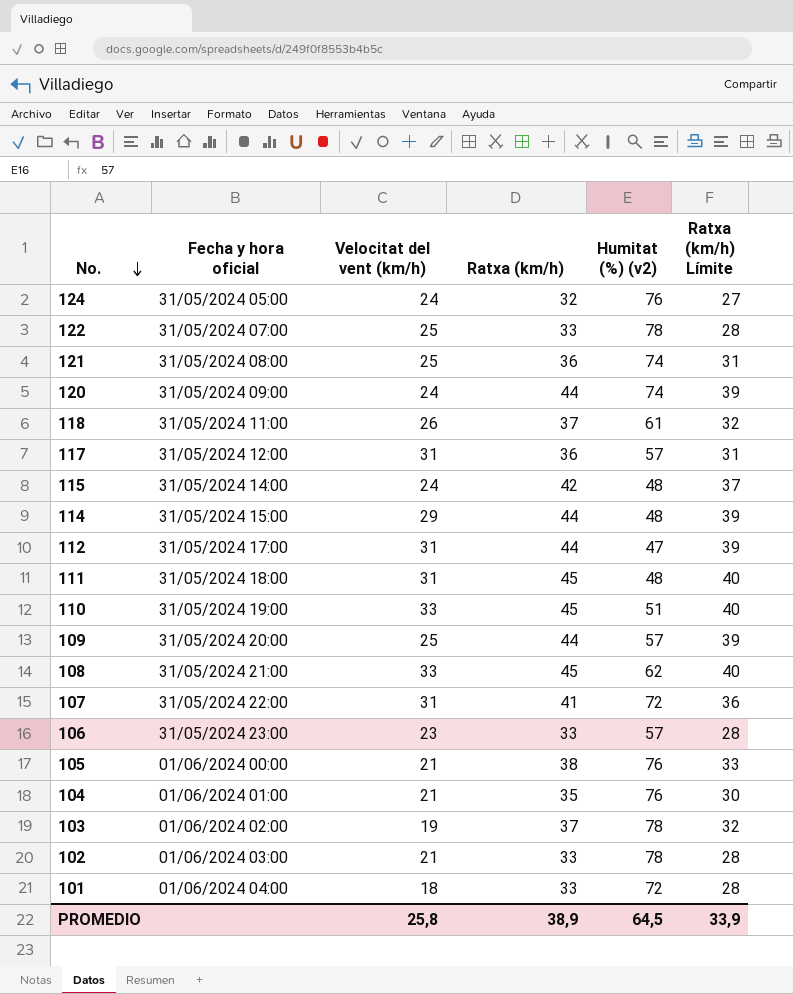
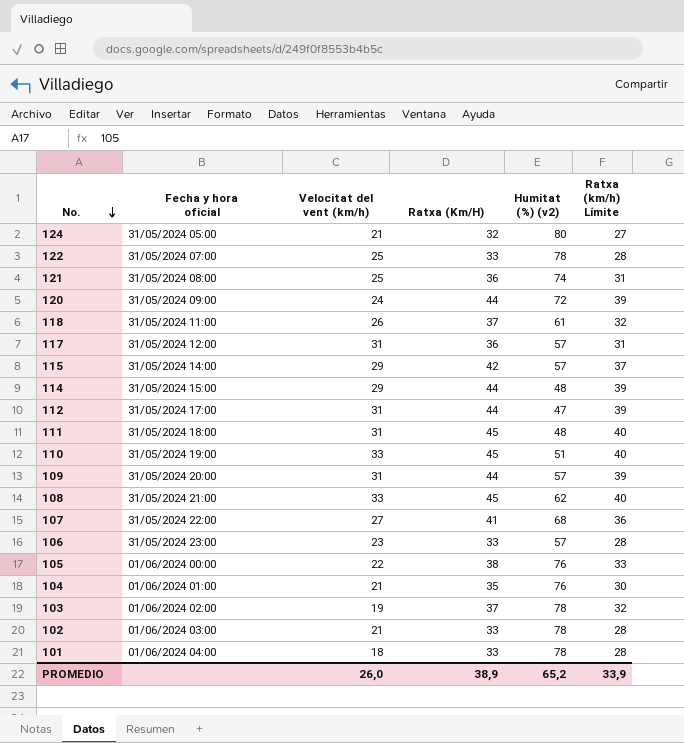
column name: Ratxa (km/h) -> Ratxa (Km/H)
124 | Velocitat del vent (km/h): 24 -> 21
124 | Humitat (%) (v2): 76 -> 80
120 | Humitat (%) (v2): 74 -> 72
115 | Velocitat del vent (km/h): 24 -> 29
115 | Humitat (%) (v2): 48 -> 57
109 | Velocitat del vent (km/h): 25 -> 31
107 | Velocitat del vent (km/h): 31 -> 27
107 | Humitat (%) (v2): 72 -> 68
105 | Velocitat del vent (km/h): 21 -> 22
101 | Humitat (%) (v2): 72 -> 78
PROMEDIO | Velocitat del vent (km/h): 25,8 -> 26,0
PROMEDIO | Humitat (%) (v2): 64,5 -> 65,2

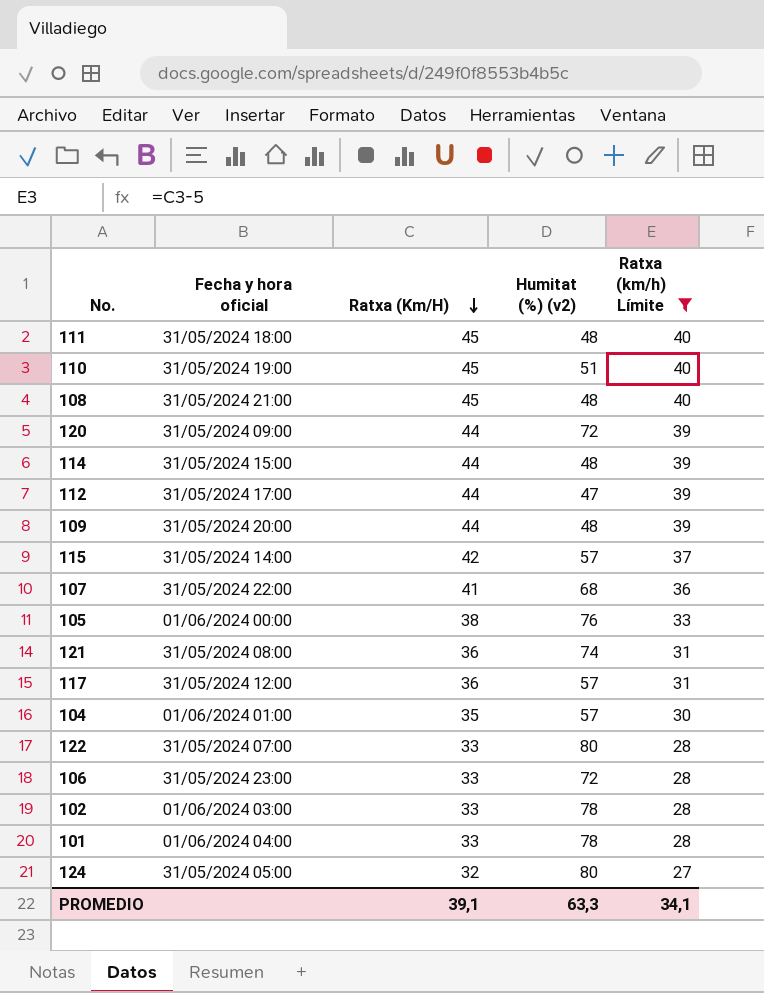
filter: none -> Ratxa (km/h) Límite != 32
row order: No. descending -> Ratxa (Km/H) descending
column Velocitat del vent (km/h) | position: 3 -> none
108 | Humitat (%) (v2): 62 -> 48
109 | Humitat (%) (v2): 57 -> 48
104 | Humitat (%) (v2): 76 -> 57
122 | Humitat (%) (v2): 78 -> 80
106 | Humitat (%) (v2): 57 -> 72
PROMEDIO | Ratxa (Km/H): 38,9 -> 39,1
PROMEDIO | Humitat (%) (v2): 65,2 -> 63,3
PROMEDIO | Ratxa (km/h) Límite: 33,9 -> 34,1

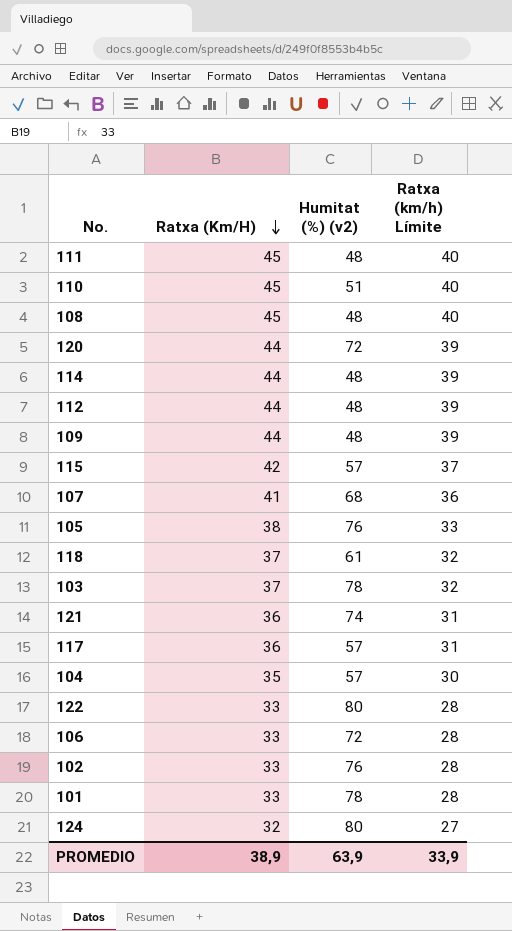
filter: Ratxa (km/h) Límite != 32 -> none
column Fecha y hora oficial | position: 2 -> none
112 | Humitat (%) (v2): 47 -> 48
102 | Humitat (%) (v2): 78 -> 76
PROMEDIO | Ratxa (Km/H): 39,1 -> 38,9
PROMEDIO | Humitat (%) (v2): 63,3 -> 63,9
PROMEDIO | Ratxa (km/h) Límite: 34,1 -> 33,9

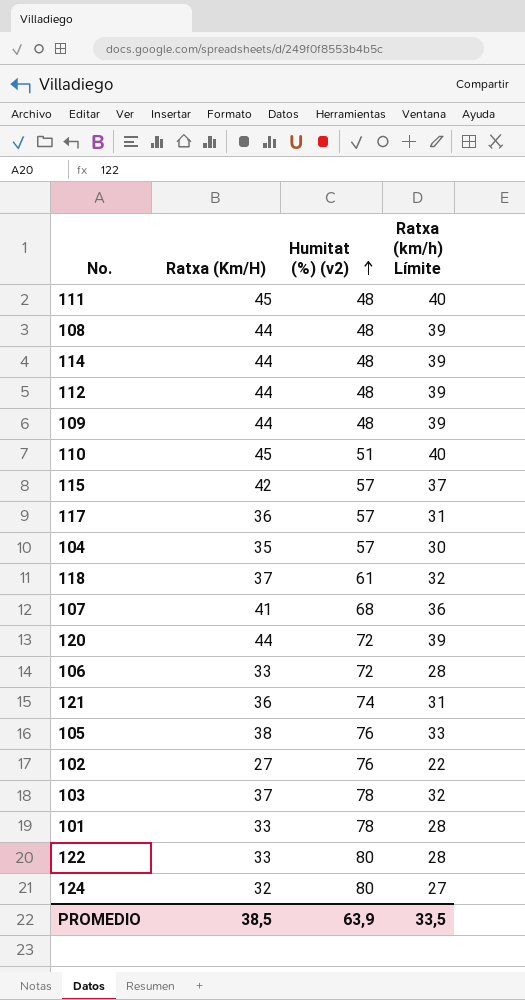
row order: Ratxa (Km/H) descending -> Humitat (%) (v2) ascending
108 | Ratxa (Km/H): 45 -> 44
108 | Ratxa (km/h) Límite: 40 -> 39
102 | Ratxa (Km/H): 33 -> 27
102 | Ratxa (km/h) Límite: 28 -> 22
PROMEDIO | Ratxa (Km/H): 38,9 -> 38,5
PROMEDIO | Ratxa (km/h) Límite: 33,9 -> 33,5

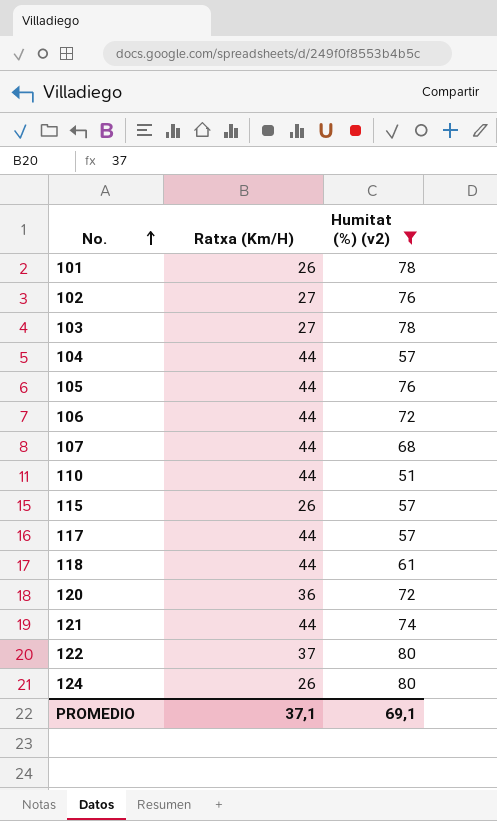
filter: none -> Humitat (%) (v2) != 48
row order: Humitat (%) (v2) ascending -> No. ascending
column Ratxa (km/h) Límite | formula: [Ratxa (Km/H)] - 5 -> none
101 | Ratxa (Km/H): 33 -> 26
103 | Ratxa (Km/H): 37 -> 27
104 | Ratxa (Km/H): 35 -> 44
105 | Ratxa (Km/H): 38 -> 44
106 | Ratxa (Km/H): 33 -> 44
107 | Ratxa (Km/H): 41 -> 44
110 | Ratxa (Km/H): 45 -> 44
115 | Ratxa (Km/H): 42 -> 26
117 | Ratxa (Km/H): 36 -> 44
118 | Ratxa (Km/H): 37 -> 44
120 | Ratxa (Km/H): 44 -> 36
121 | Ratxa (Km/H): 36 -> 44
122 | Ratxa (Km/H): 33 -> 37
124 | Ratxa (Km/H): 32 -> 26
PROMEDIO | Ratxa (Km/H): 38,5 -> 37,1
PROMEDIO | Humitat (%) (v2): 63,9 -> 69,1

